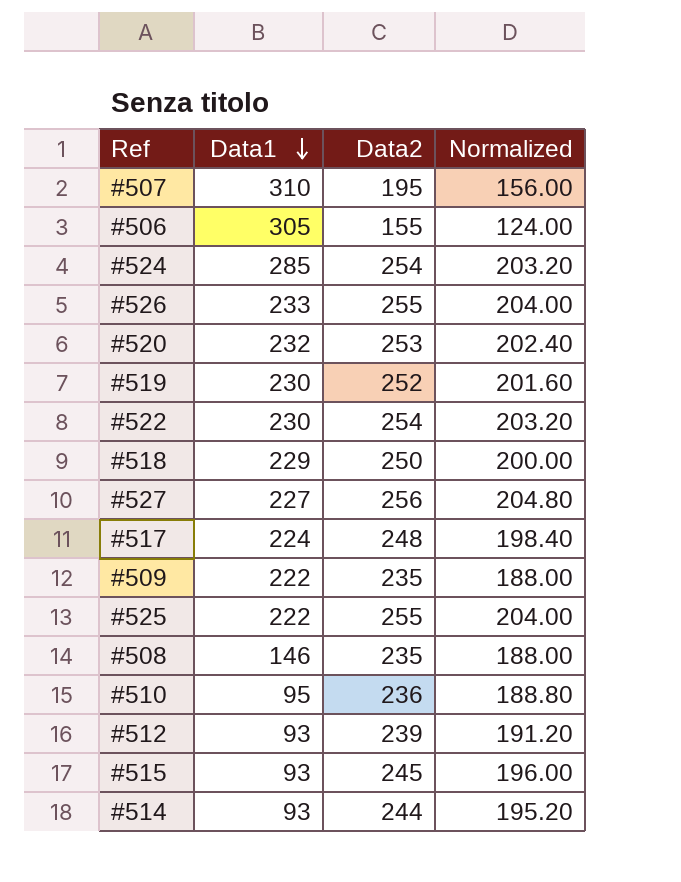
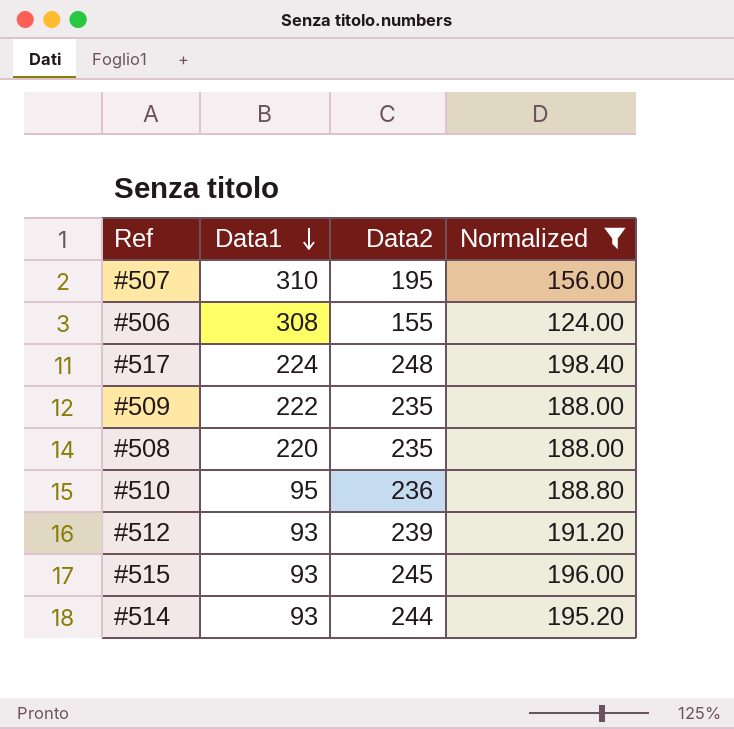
filter: none -> Normalized <= 198.40
#506 | Data1: 305 -> 308
#508 | Data1: 146 -> 220

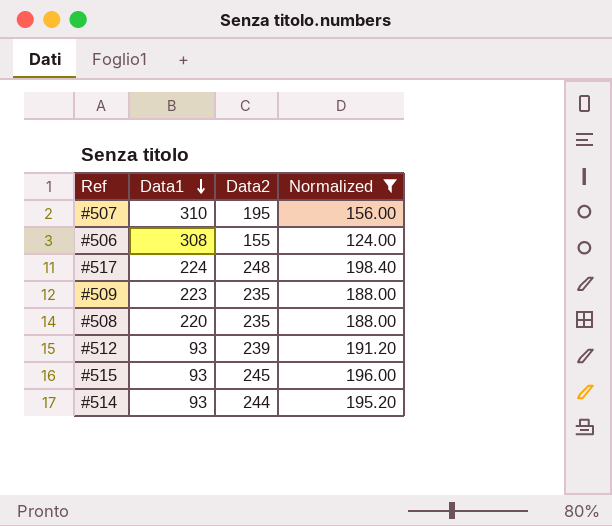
row #510: 95 | 236 | 188.80 -> none
#509 | Data1: 222 -> 223

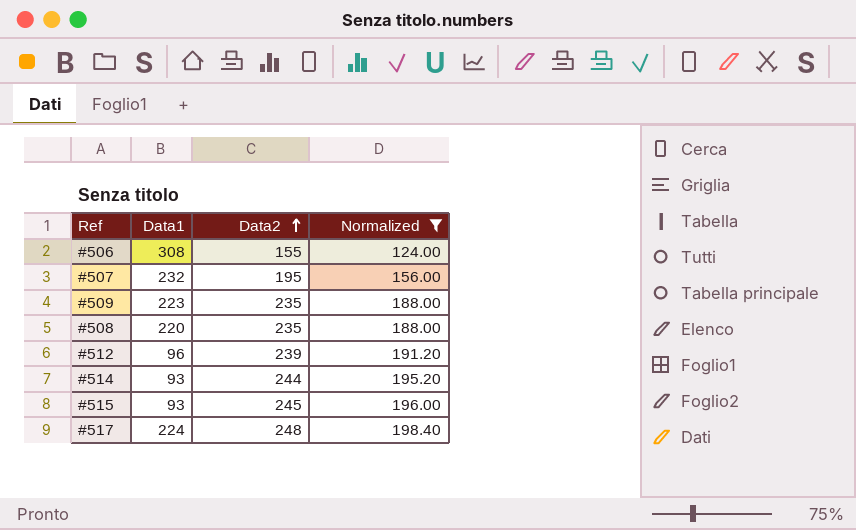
row order: Data1 descending -> Data2 ascending
#507 | Data1: 310 -> 232
#512 | Data1: 93 -> 96

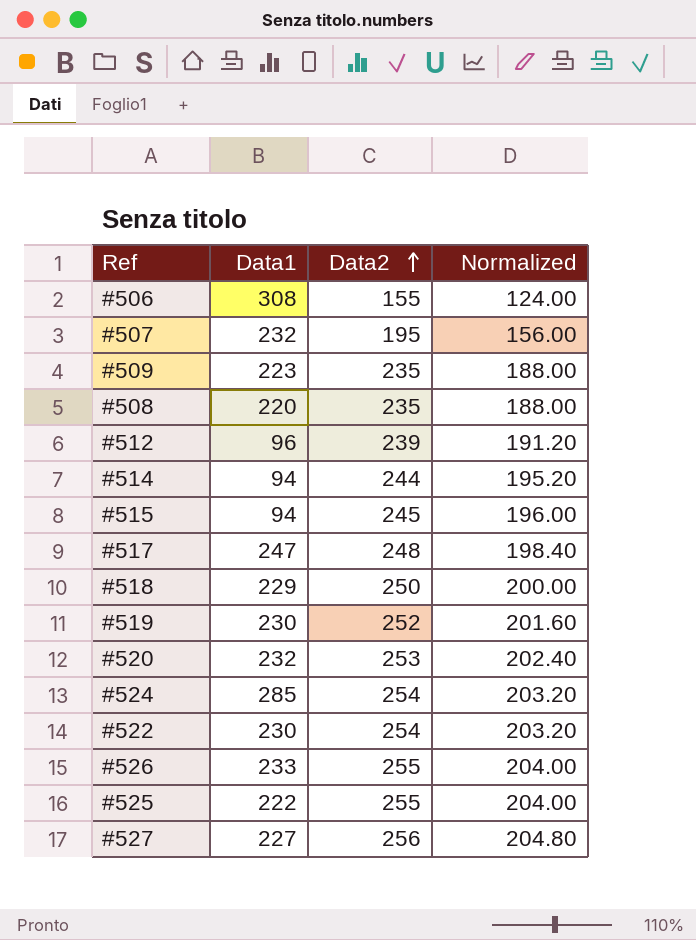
filter: Normalized <= 198.40 -> none
#514 | Data1: 93 -> 94
#515 | Data1: 93 -> 94
#517 | Data1: 224 -> 247

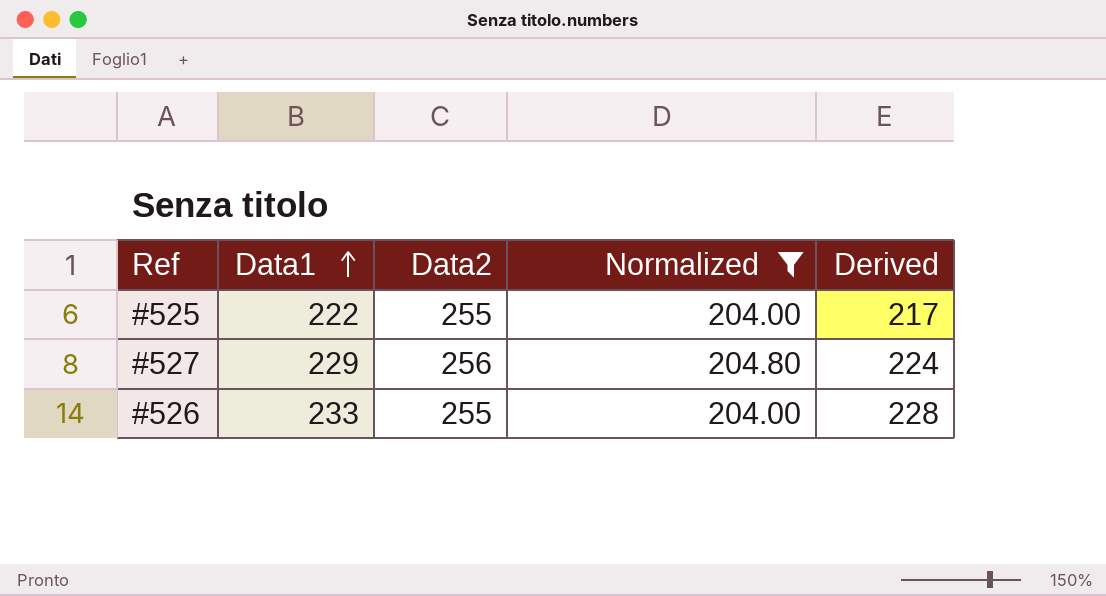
filter: none -> Normalized >= 204.00
row order: Data2 ascending -> Data1 ascending
column Derived | formula: none -> [Data1] - 5
#527 | Data1: 227 -> 229

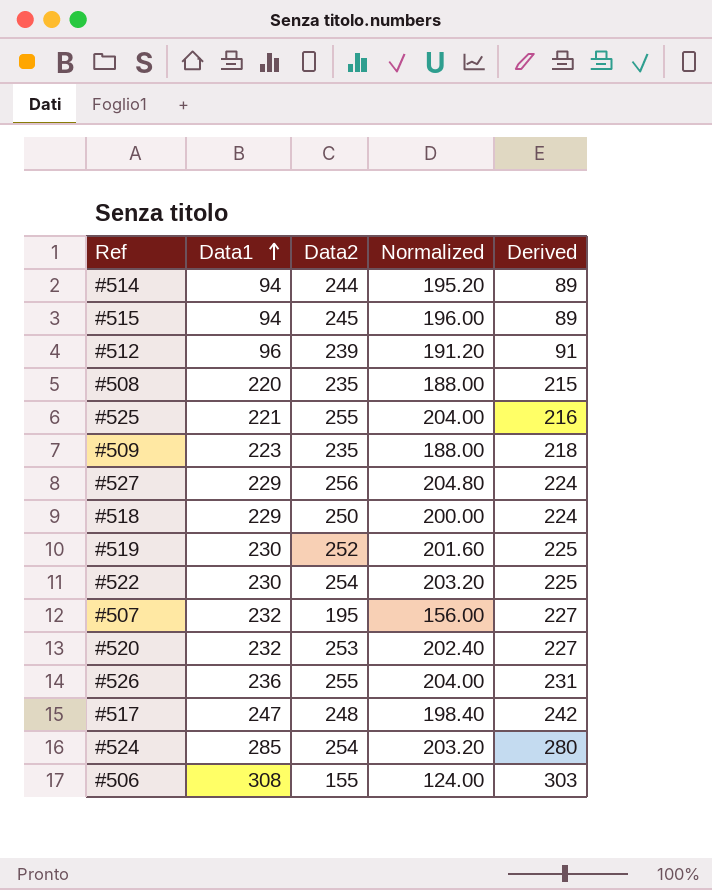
filter: Normalized >= 204.00 -> none
#525 | Data1: 222 -> 221
#525 | Derived: 217 -> 216
#526 | Data1: 233 -> 236
#526 | Derived: 228 -> 231

